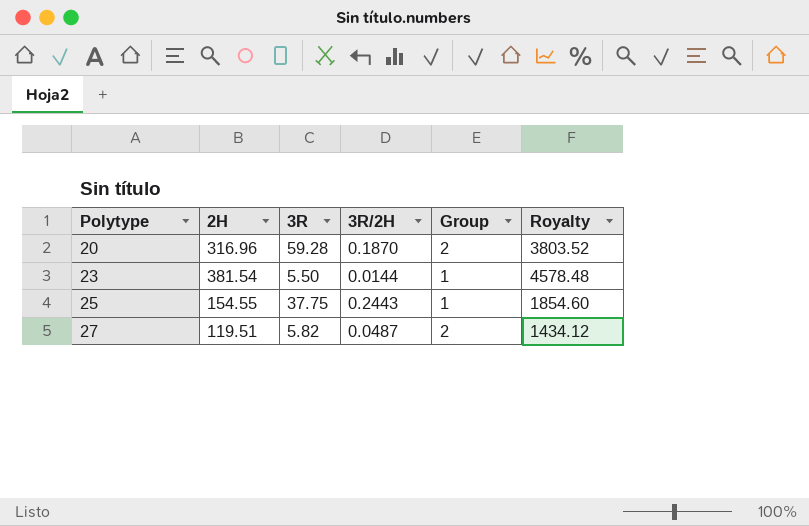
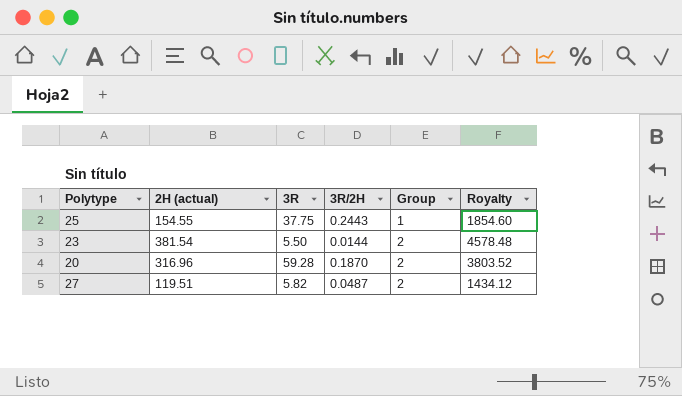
row order: Polytype ascending -> Group ascending
column name: 2H -> 2H (actual)
23 | Group: 1 -> 2

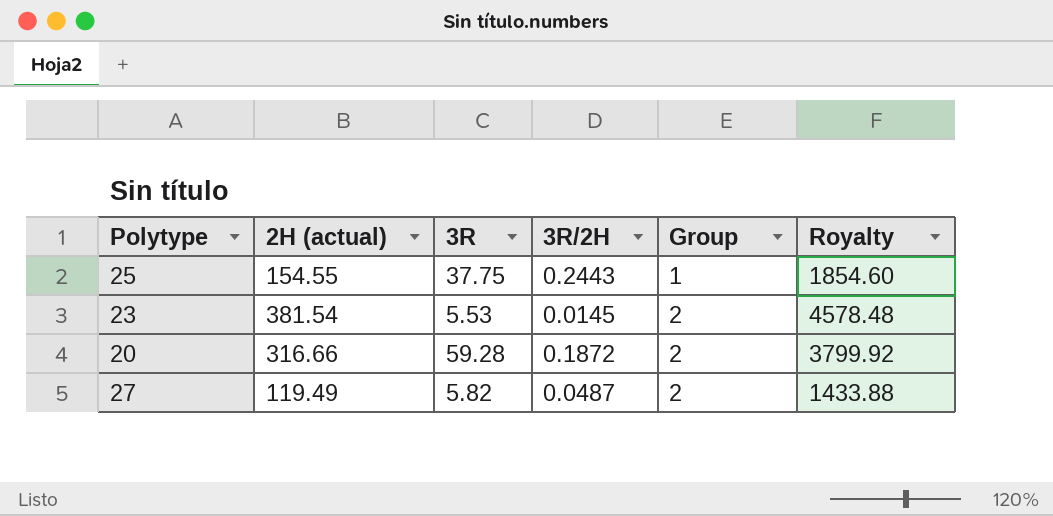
23 | 3R: 5.50 -> 5.53
23 | 3R/2H: 0.0144 -> 0.0145
20 | 2H (actual): 316.96 -> 316.66
20 | 3R/2H: 0.1870 -> 0.1872
20 | Royalty: 3803.52 -> 3799.92
27 | 2H (actual): 119.51 -> 119.49
27 | Royalty: 1434.12 -> 1433.88

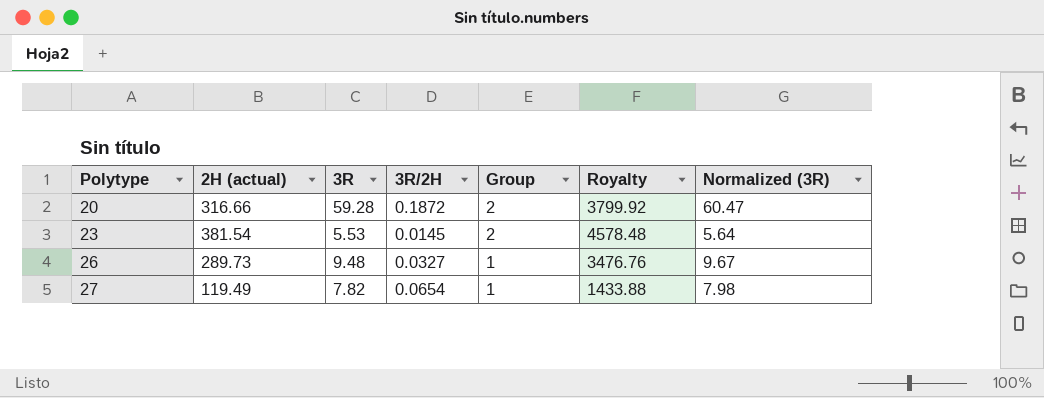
row order: Group ascending -> Polytype ascending
column Normalized (3R) | formula: none -> [3R] * 1.02
row 25: 154.55 | 37.75 | 0.2443 | 1 | 1854.60 -> none
row 26: none -> 289.73 | 9.48 | 0.0327 | 1 | 3476.76 | 9.67
27 | 3R: 5.82 -> 7.82
27 | 3R/2H: 0.0487 -> 0.0654
27 | Group: 2 -> 1

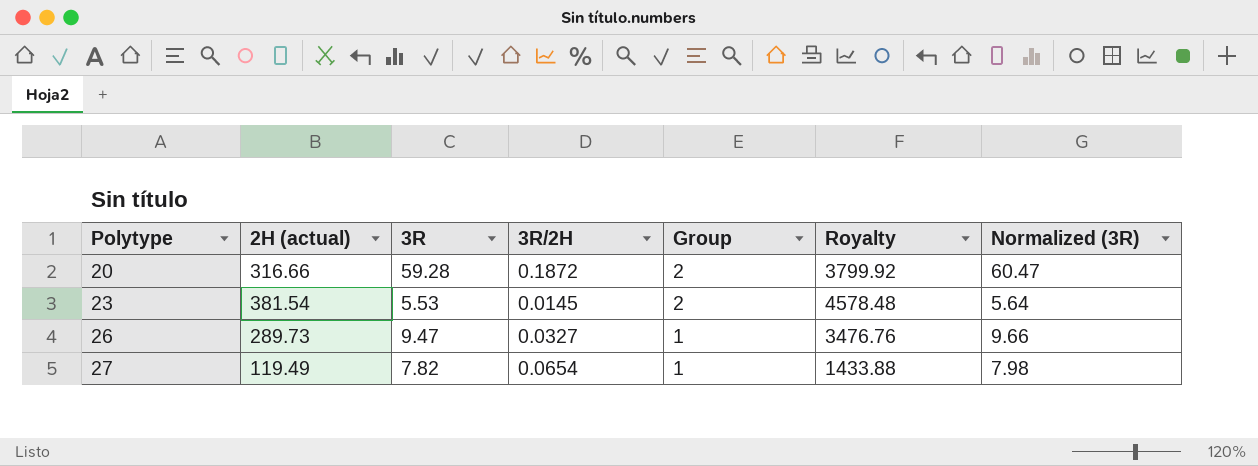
26 | 3R: 9.48 -> 9.47
26 | Normalized (3R): 9.67 -> 9.66

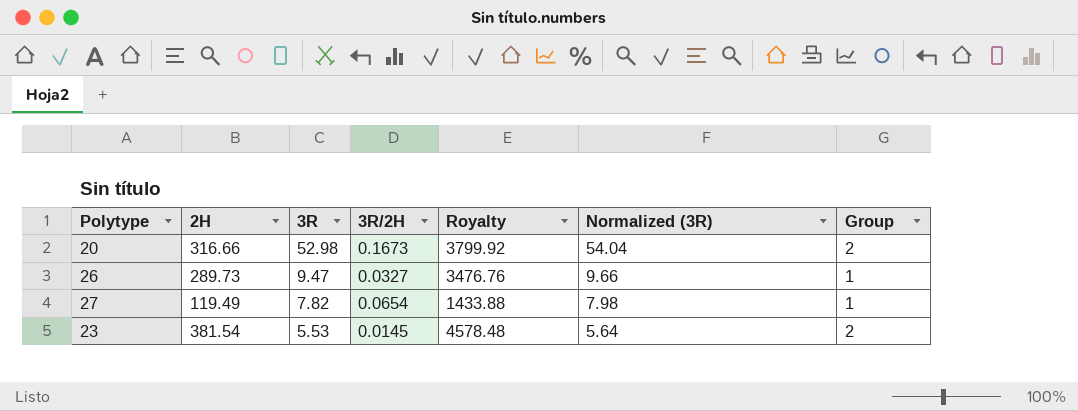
row order: Polytype ascending -> 3R descending
column name: 2H (actual) -> 2H
column Group | position: 5 -> 7
20 | 3R: 59.28 -> 52.98
20 | 3R/2H: 0.1872 -> 0.1673
20 | Normalized (3R): 60.47 -> 54.04

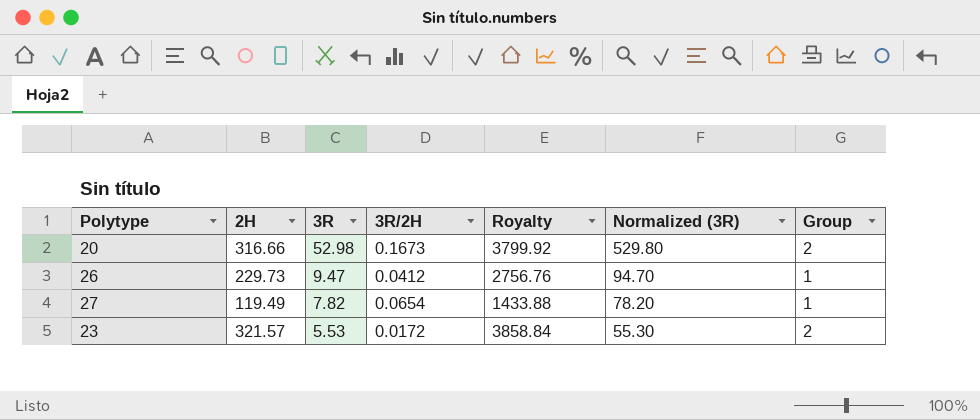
column Normalized (3R) | formula: [3R] * 1.02 -> [3R] * 10
26 | 2H: 289.73 -> 229.73
26 | 3R/2H: 0.0327 -> 0.0412
26 | Royalty: 3476.76 -> 2756.76
23 | 2H: 381.54 -> 321.57
23 | 3R/2H: 0.0145 -> 0.0172
23 | Royalty: 4578.48 -> 3858.84

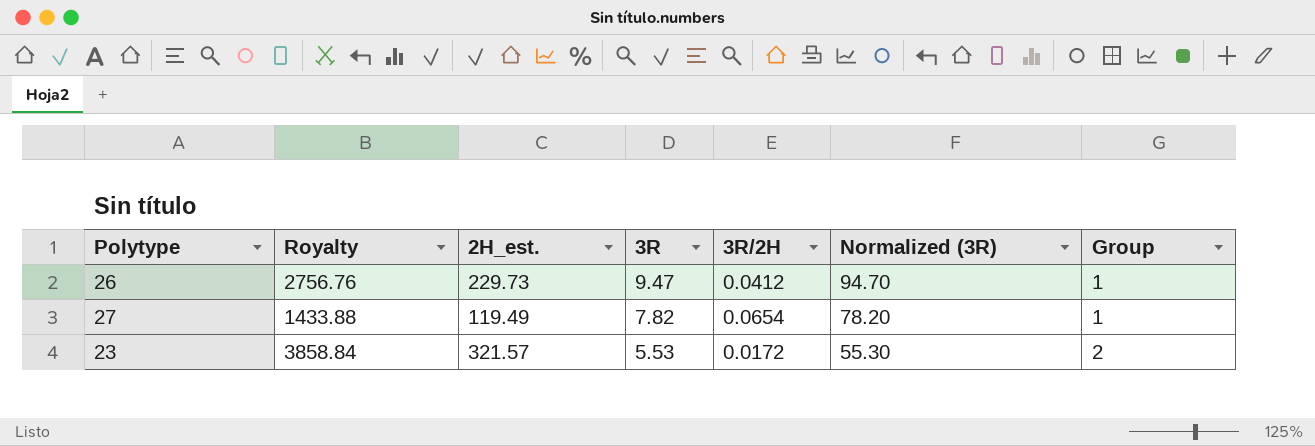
column Royalty | position: 5 -> 2
column name: 2H -> 2H_est.
row 20: 316.66 | 52.98 | 0.1673 | 3799.92 | 529.80 | 2 -> none

